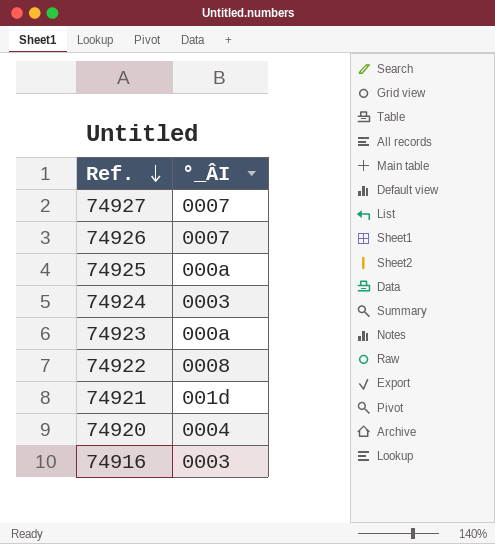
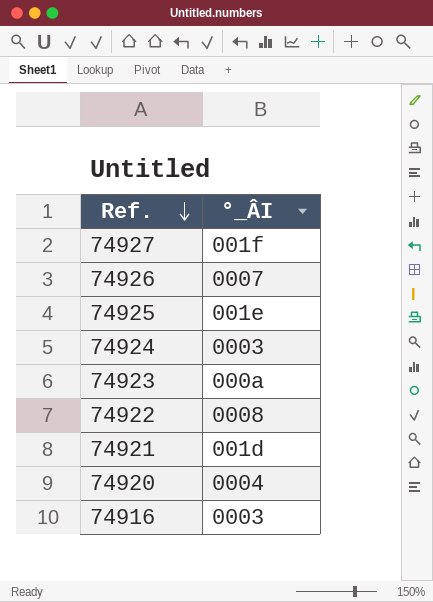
74927 | °_ÂI: 0007 -> 001f
74925 | °_ÂI: 000a -> 001e

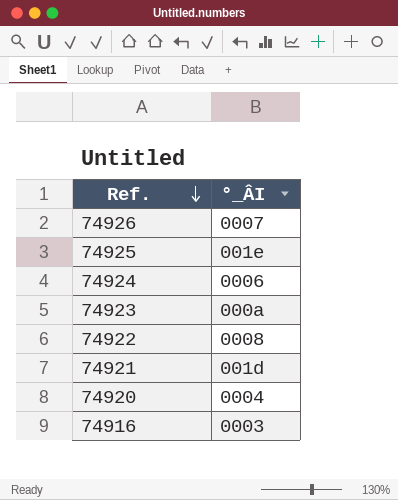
row 74927: 001f -> none
74924 | °_ÂI: 0003 -> 0006

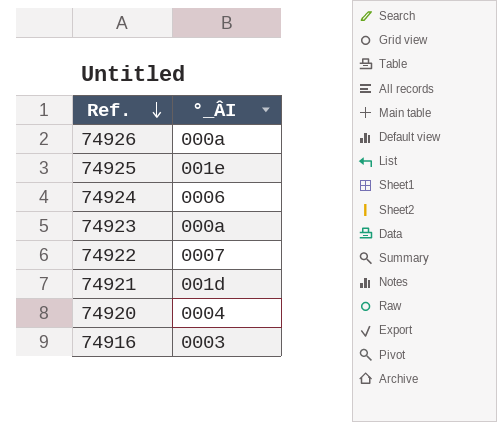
74926 | °_ÂI: 0007 -> 000a
74922 | °_ÂI: 0008 -> 0007

